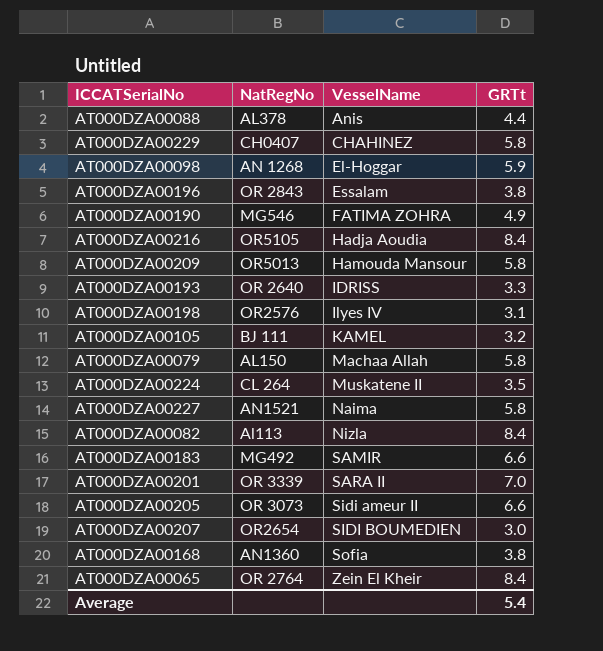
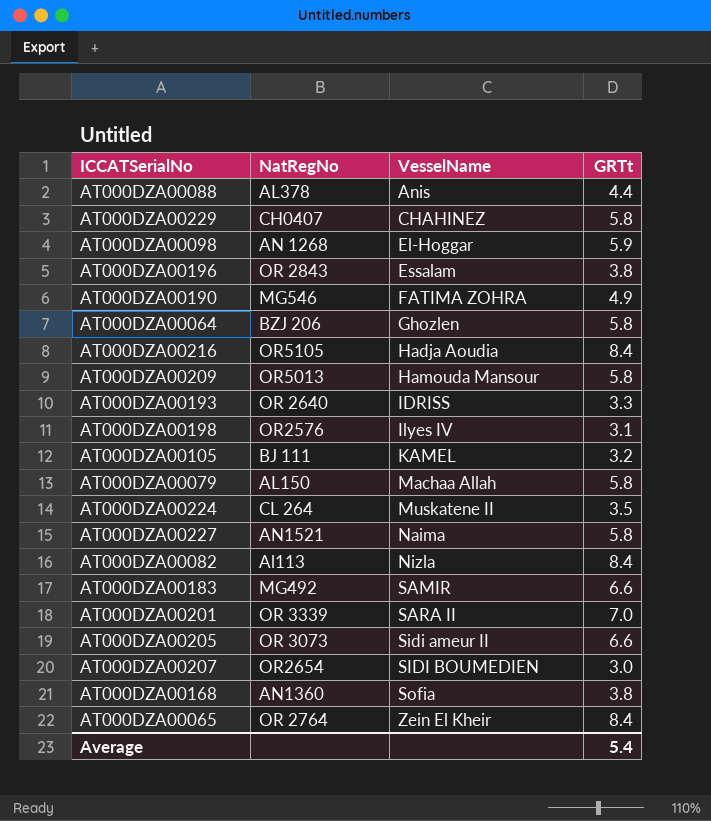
row AT000DZA00064: none -> BZJ 206 | Ghozlen | 5.8

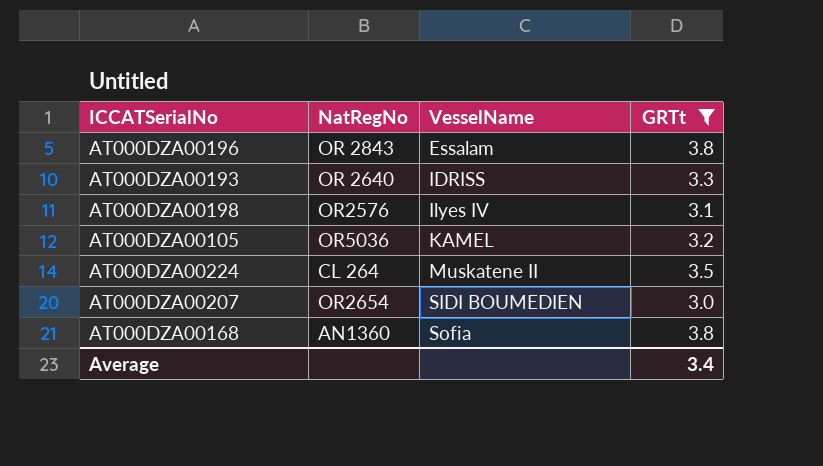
filter: none -> GRTt <= 3.8
AT000DZA00105 | NatRegNo: BJ 111 -> OR5036
Average | GRTt: 5.4 -> 3.4

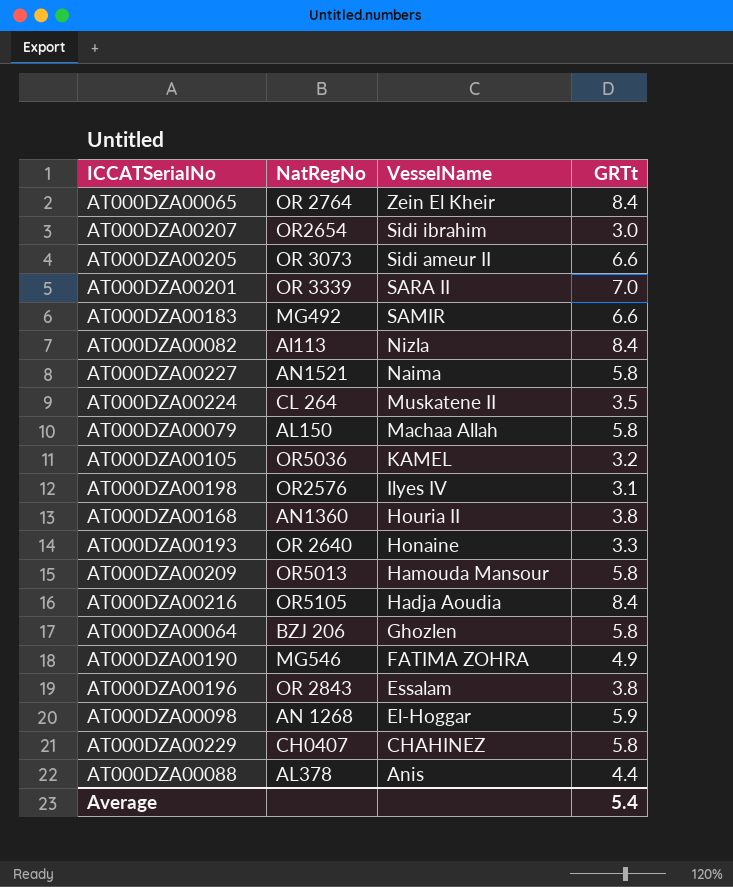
filter: GRTt <= 3.8 -> none
row order: VesselName ascending -> VesselName descending
AT000DZA00207 | VesselName: SIDI BOUMEDIEN -> Sidi ibrahim
AT000DZA00168 | VesselName: Sofia -> Houria II
AT000DZA00193 | VesselName: IDRISS -> Honaine
Average | GRTt: 3.4 -> 5.4

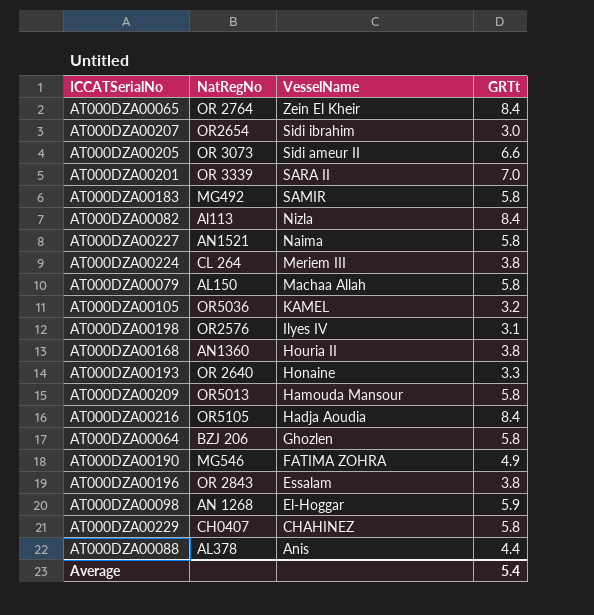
AT000DZA00183 | GRTt: 6.6 -> 5.8
AT000DZA00224 | VesselName: Muskatene II -> Meriem III
AT000DZA00224 | GRTt: 3.5 -> 3.8

